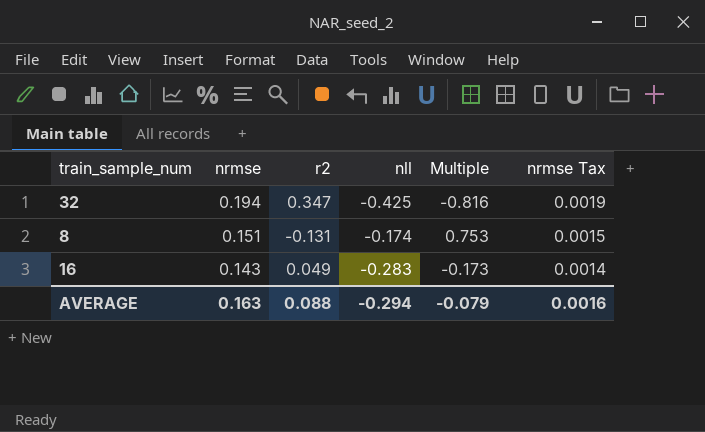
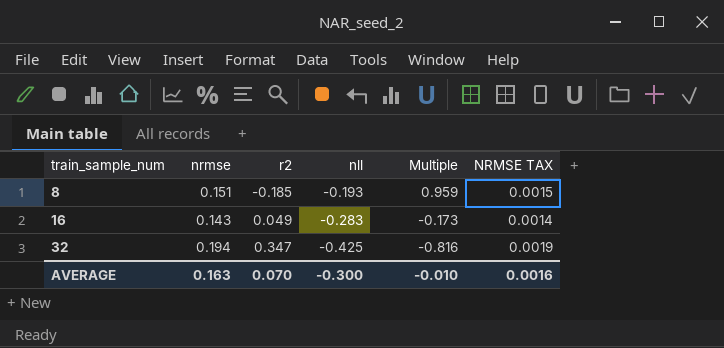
row order: nrmse descending -> train_sample_num ascending
column name: nrmse Tax -> NRMSE TAX
8 | r2: -0.131 -> -0.185
8 | nll: -0.174 -> -0.193
8 | Multiple: 0.753 -> 0.959
AVERAGE | r2: 0.088 -> 0.070
AVERAGE | nll: -0.294 -> -0.300
AVERAGE | Multiple: -0.079 -> -0.010

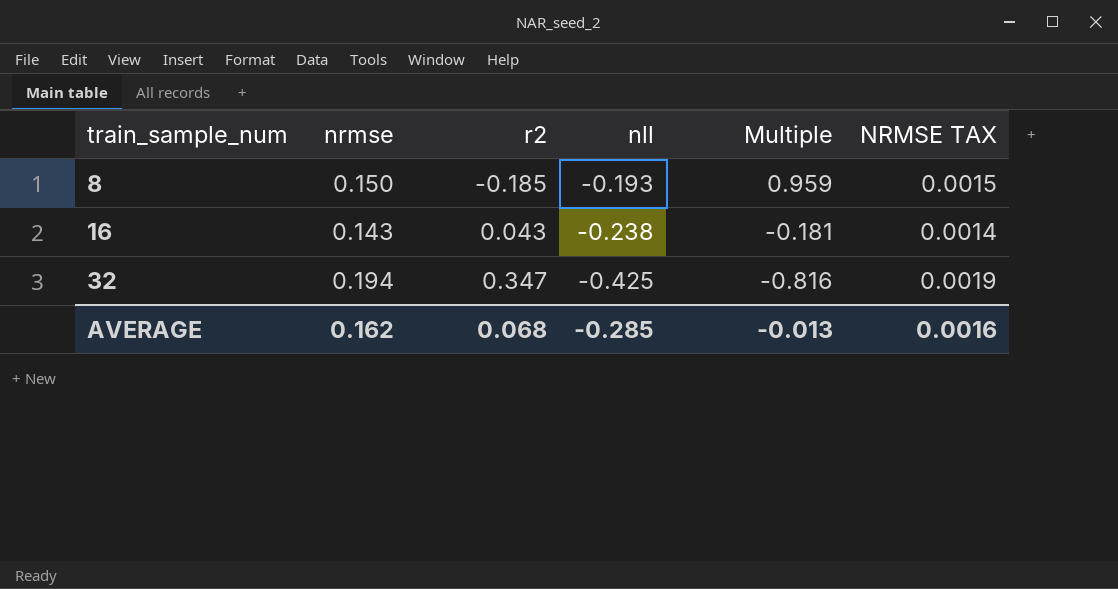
8 | nrmse: 0.151 -> 0.150
16 | r2: 0.049 -> 0.043
16 | nll: -0.283 -> -0.238
16 | Multiple: -0.173 -> -0.181
AVERAGE | nrmse: 0.163 -> 0.162
AVERAGE | r2: 0.070 -> 0.068
AVERAGE | nll: -0.300 -> -0.285
AVERAGE | Multiple: -0.010 -> -0.013

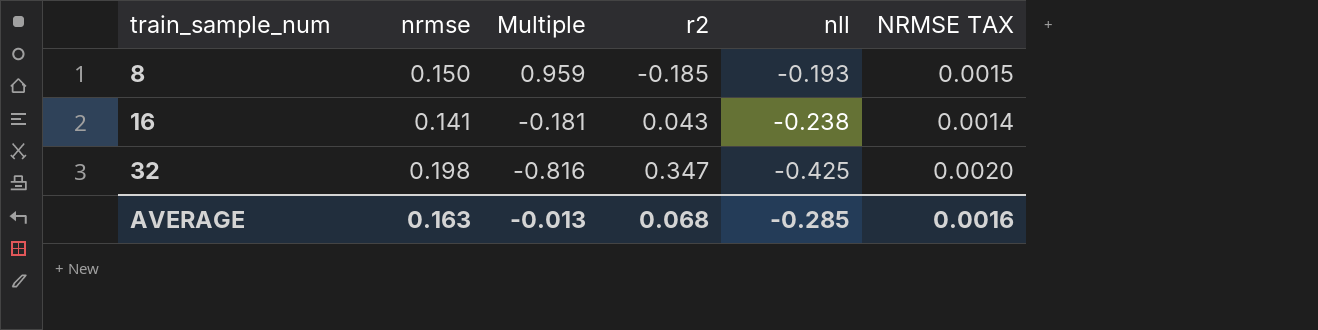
column Multiple | position: 5 -> 3
16 | nrmse: 0.143 -> 0.141
32 | nrmse: 0.194 -> 0.198
32 | NRMSE TAX: 0.0019 -> 0.0020
AVERAGE | nrmse: 0.162 -> 0.163

